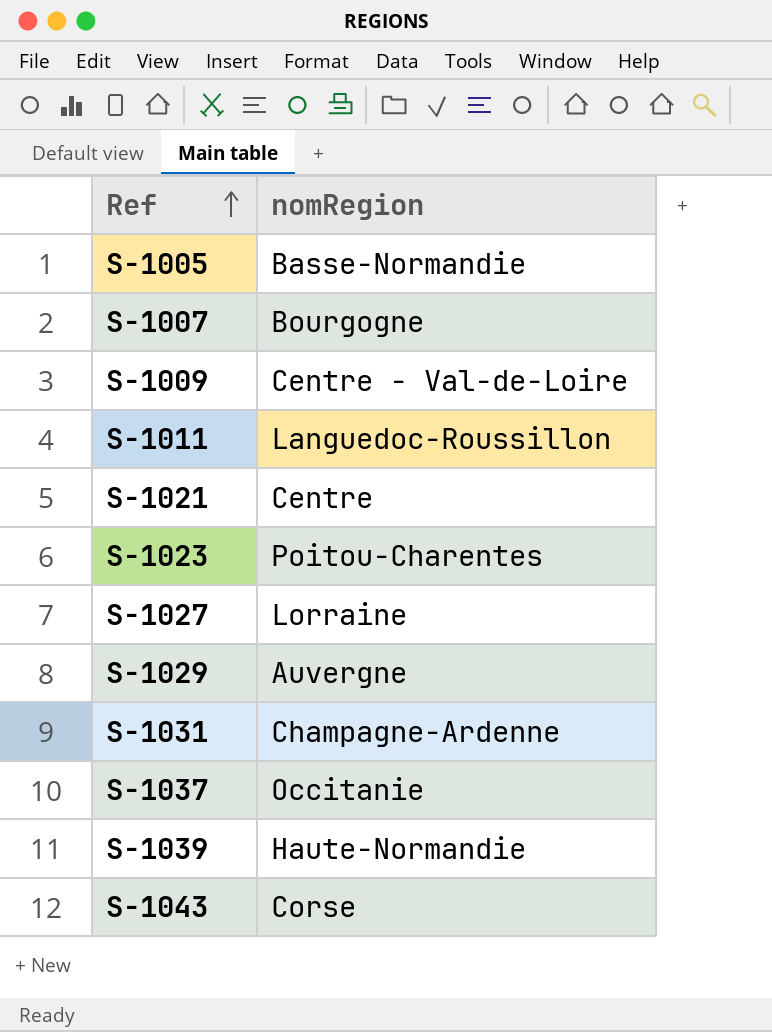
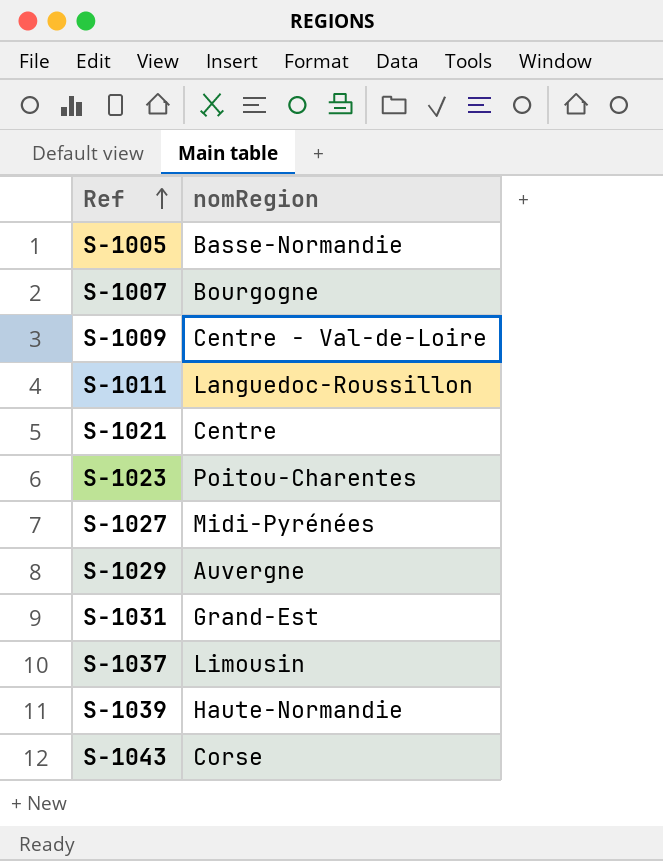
S-1027 | nomRegion: Lorraine -> Midi-Pyrénées
S-1031 | nomRegion: Champagne-Ardenne -> Grand-Est
S-1037 | nomRegion: Occitanie -> Limousin

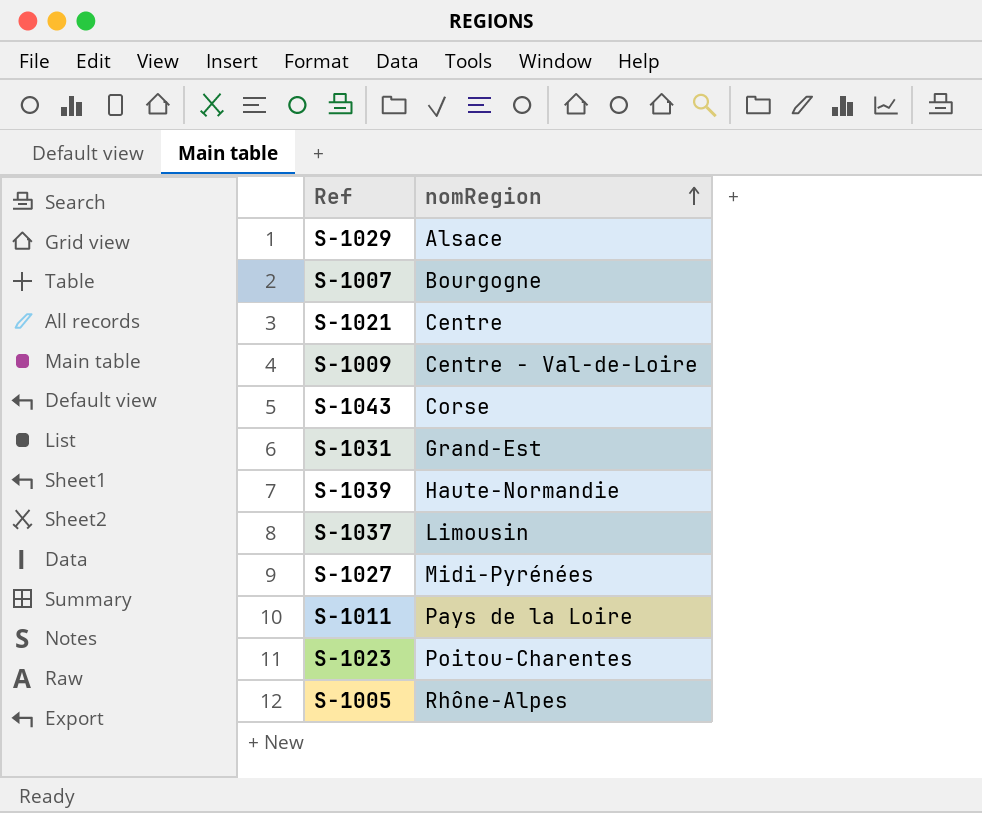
row order: Ref ascending -> nomRegion ascending
S-1029 | nomRegion: Auvergne -> Alsace
S-1011 | nomRegion: Languedoc-Roussillon -> Pays de la Loire
S-1005 | nomRegion: Basse-Normandie -> Rhône-Alpes

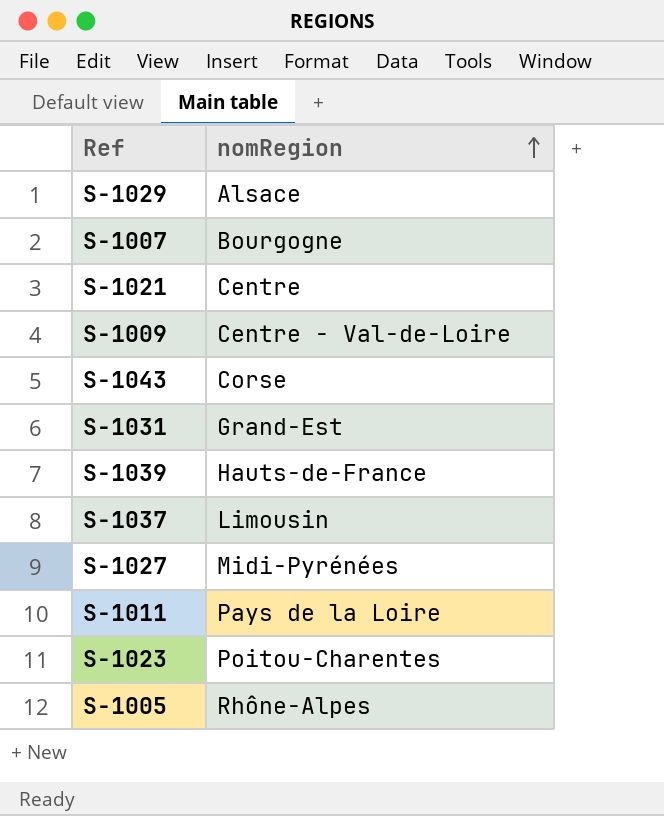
S-1039 | nomRegion: Haute-Normandie -> Hauts-de-France

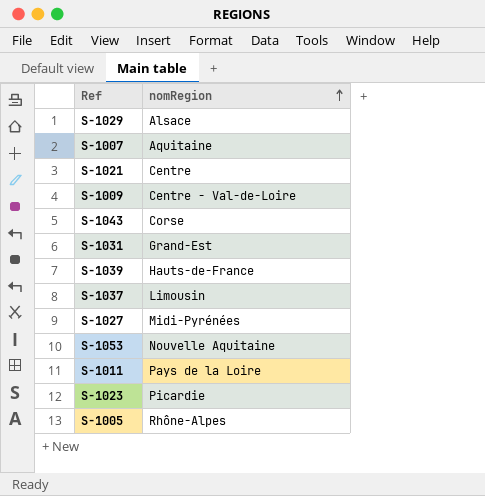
S-1007 | nomRegion: Bourgogne -> Aquitaine
row S-1053: none -> Nouvelle Aquitaine
S-1023 | nomRegion: Poitou-Charentes -> Picardie

